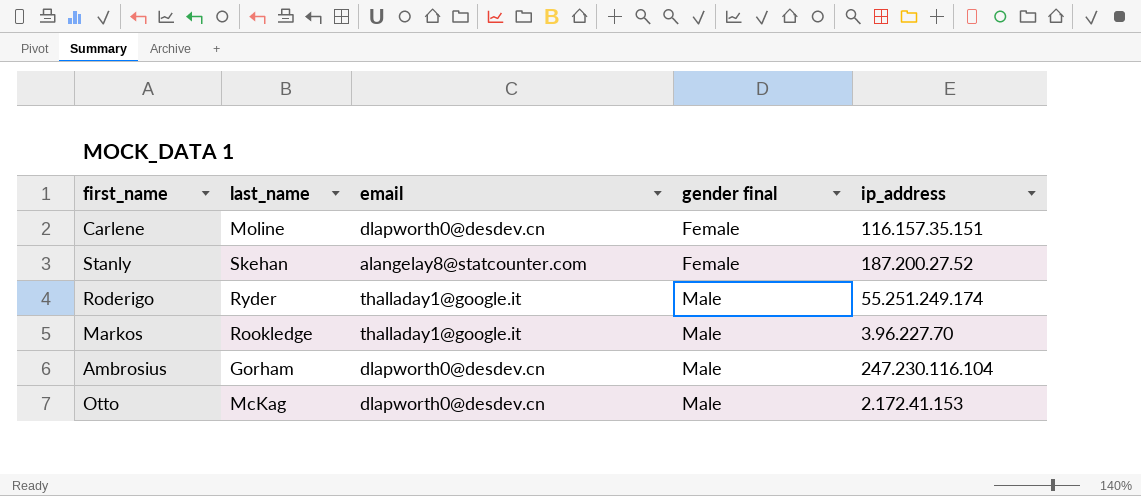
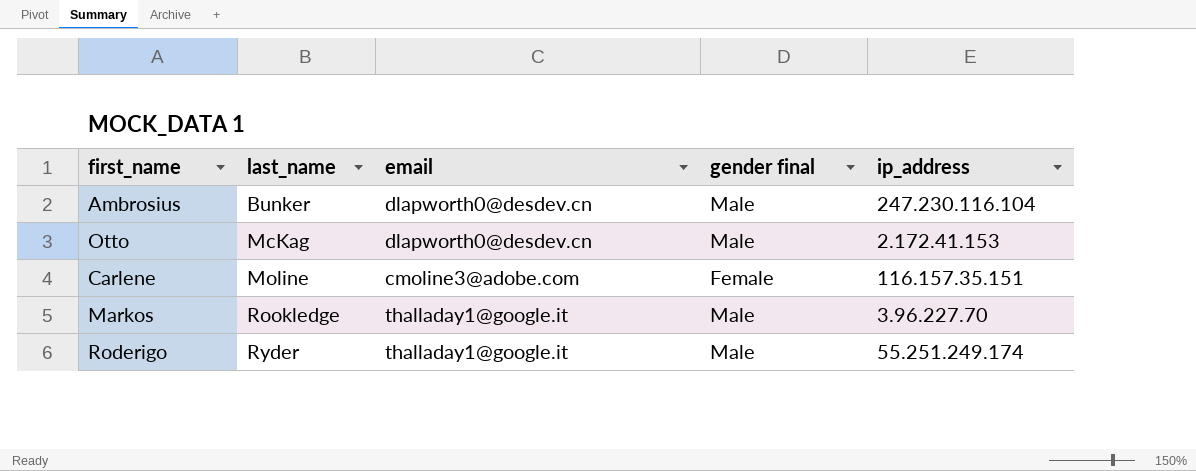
row order: gender final ascending -> last_name ascending
row Stanly: Skehan | alangelay8@statcounter.com | Female | 187.200.27.52 -> none
Ambrosius | last_name: Gorham -> Bunker
Carlene | email: dlapworth0@desdev.cn -> cmoline3@adobe.com

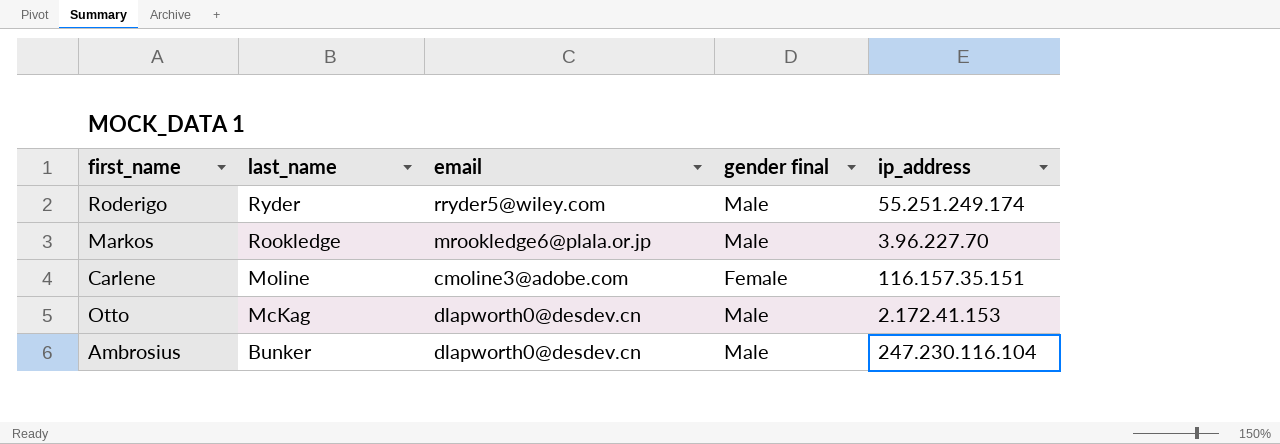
row order: last_name ascending -> last_name descending
Roderigo | email: thalladay1@google.it -> rryder5@wiley.com
Markos | email: thalladay1@google.it -> mrookledge6@plala.or.jp

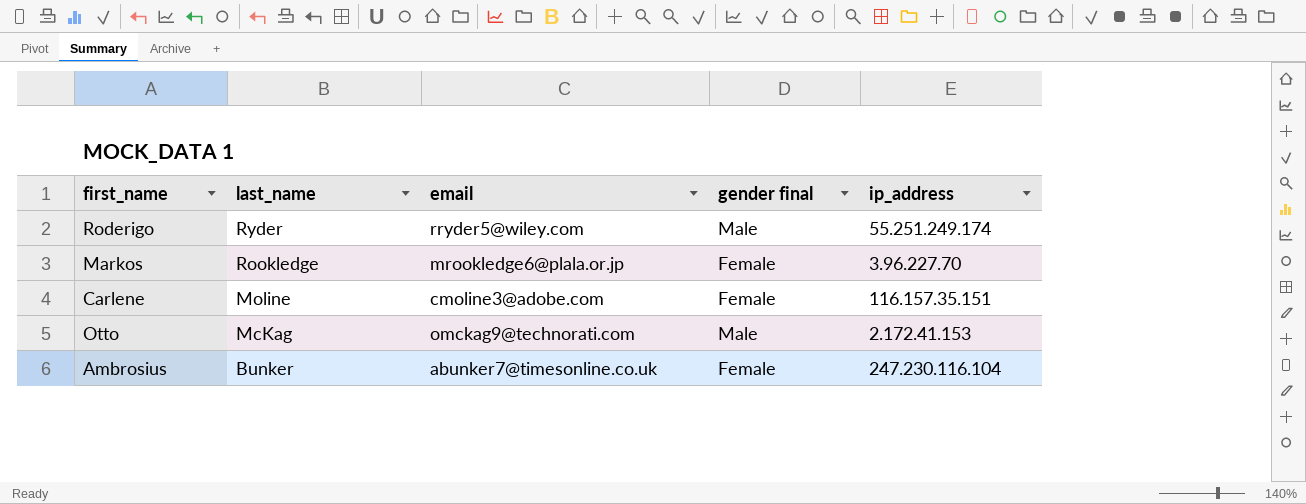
Markos | gender final: Male -> Female
Otto | email: dlapworth0@desdev.cn -> omckag9@technorati.com
Ambrosius | email: dlapworth0@desdev.cn -> abunker7@timesonline.co.uk
Ambrosius | gender final: Male -> Female

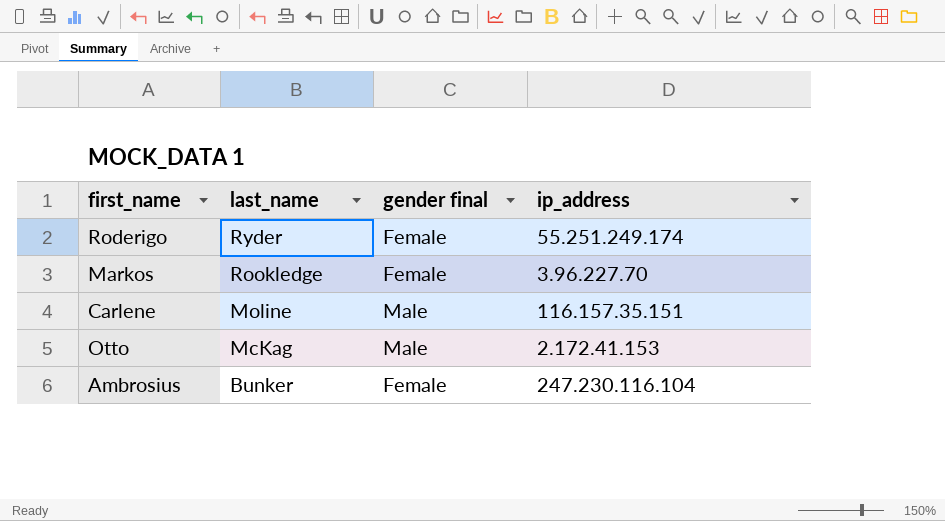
column email | position: 3 -> none
Roderigo | gender final: Male -> Female
Carlene | gender final: Female -> Male

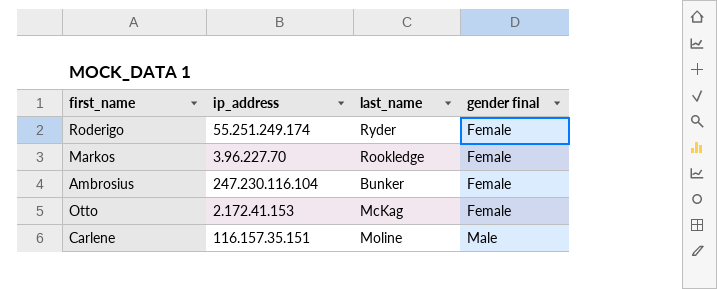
row order: last_name descending -> gender final ascending
column ip_address | position: 4 -> 2
Otto | gender final: Male -> Female

